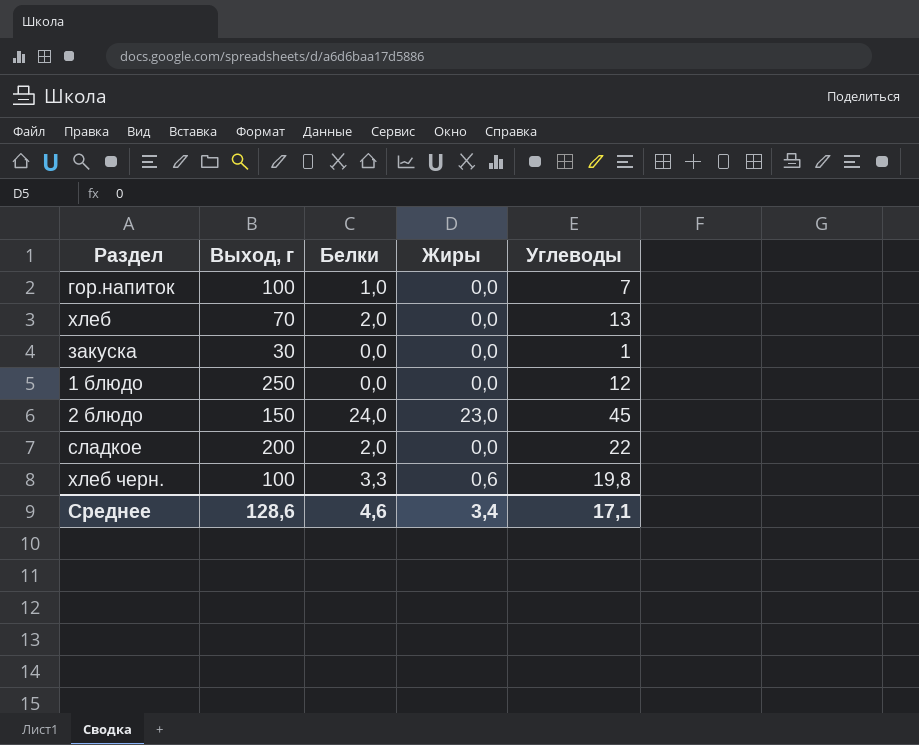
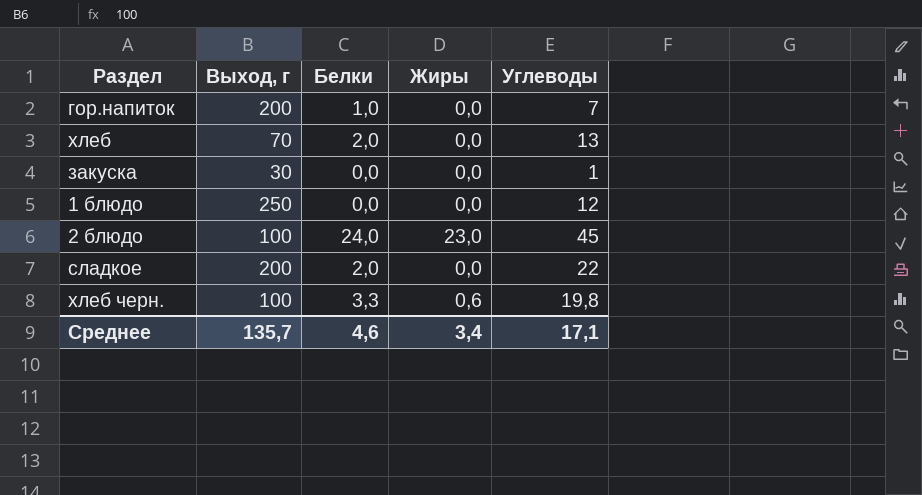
гор.напиток | Выход, г: 100 -> 200
2 блюдо | Выход, г: 150 -> 100
Среднее | Выход, г: 128,6 -> 135,7

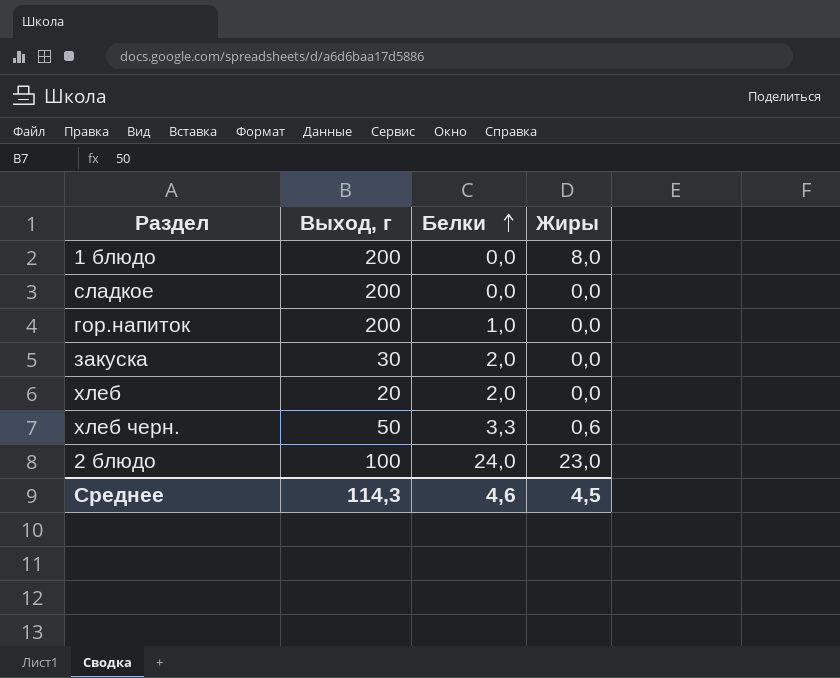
row order: none -> Белки ascending
column Углеводы | position: 5 -> none
1 блюдо | Выход, г: 250 -> 200
1 блюдо | Жиры: 0,0 -> 8,0
сладкое | Белки: 2,0 -> 0,0
закуска | Белки: 0,0 -> 2,0
хлеб | Выход, г: 70 -> 20
хлеб черн. | Выход, г: 100 -> 50
Среднее | Выход, г: 135,7 -> 114,3
Среднее | Жиры: 3,4 -> 4,5

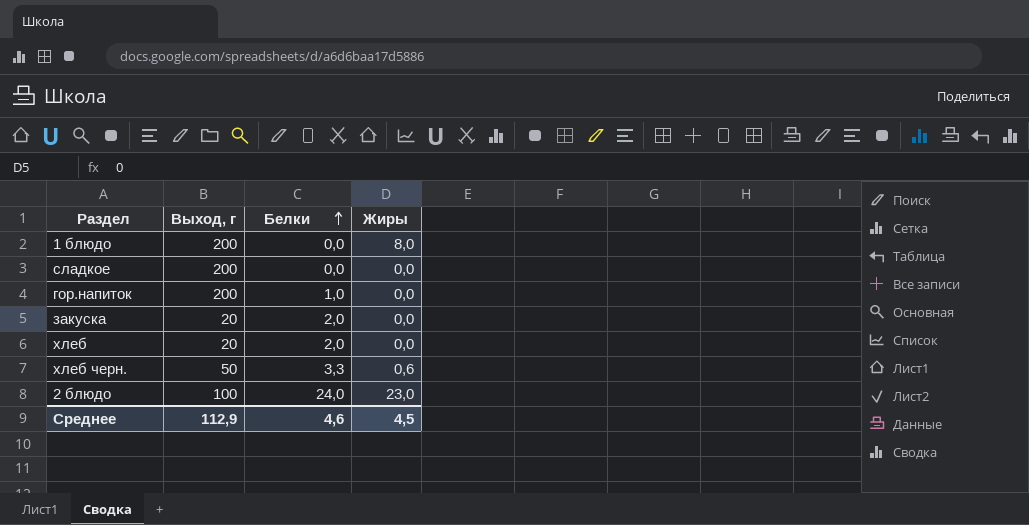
закуска | Выход, г: 30 -> 20
Среднее | Выход, г: 114,3 -> 112,9

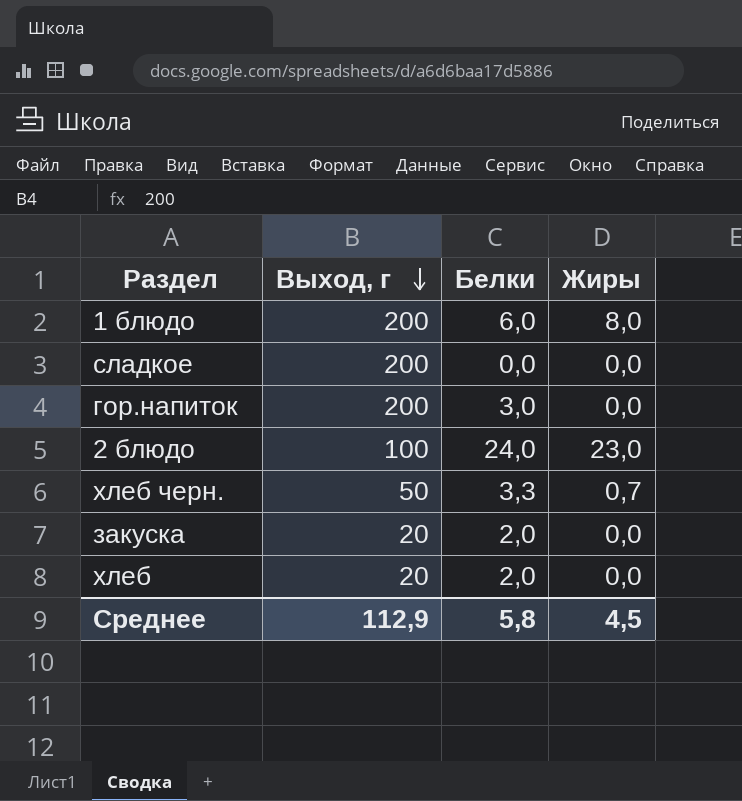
row order: Белки ascending -> Выход, г descending
1 блюдо | Белки: 0,0 -> 6,0
гор.напиток | Белки: 1,0 -> 3,0
хлеб черн. | Жиры: 0,6 -> 0,7
Среднее | Белки: 4,6 -> 5,8

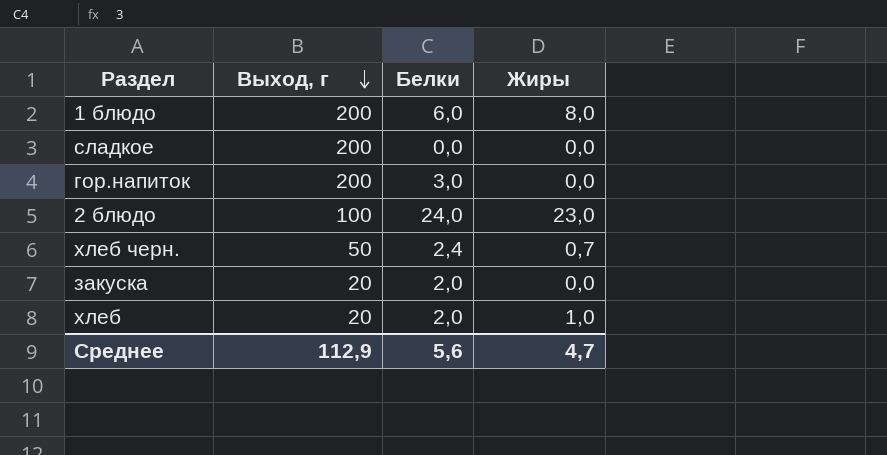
хлеб черн. | Белки: 3,3 -> 2,4
хлеб | Жиры: 0,0 -> 1,0
Среднее | Белки: 5,8 -> 5,6
Среднее | Жиры: 4,5 -> 4,7

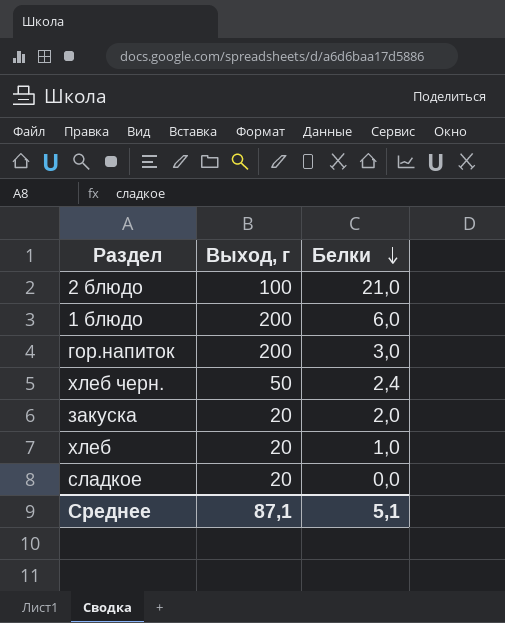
row order: Выход, г descending -> Белки descending
column Жиры | position: 4 -> none
2 блюдо | Белки: 24,0 -> 21,0
хлеб | Белки: 2,0 -> 1,0
сладкое | Выход, г: 200 -> 20
Среднее | Выход, г: 112,9 -> 87,1
Среднее | Белки: 5,6 -> 5,1

